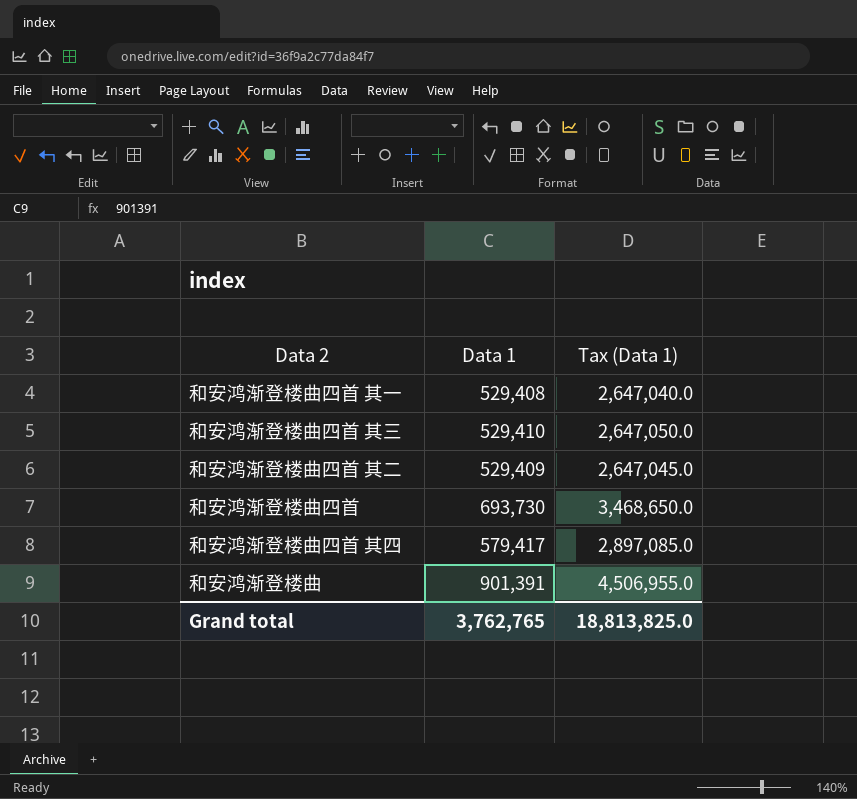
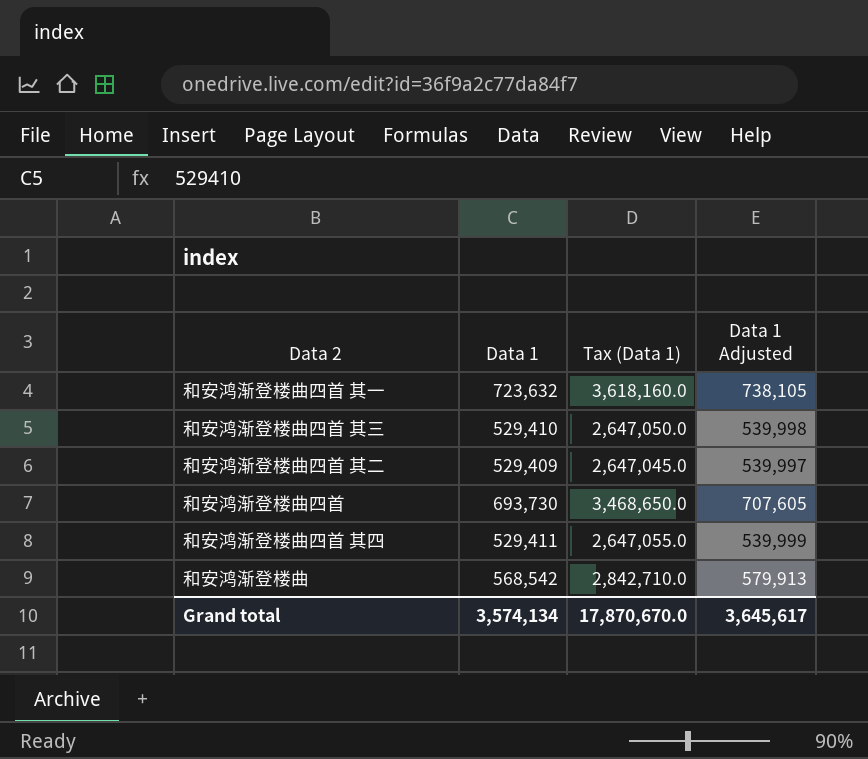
column Data 1 Adjusted | formula: none -> [Data 1] * 1.02
和安鸿渐登楼曲四首 其一 | Data 1: 529,408 -> 723,632
和安鸿渐登楼曲四首 其一 | Tax (Data 1): 2,647,040.0 -> 3,618,160.0
和安鸿渐登楼曲四首 其四 | Data 1: 579,417 -> 529,411
和安鸿渐登楼曲四首 其四 | Tax (Data 1): 2,897,085.0 -> 2,647,055.0
和安鸿渐登楼曲 | Data 1: 901,391 -> 568,542
和安鸿渐登楼曲 | Tax (Data 1): 4,506,955.0 -> 2,842,710.0
Grand total | Data 1: 3,762,765 -> 3,574,134
Grand total | Tax (Data 1): 18,813,825.0 -> 17,870,670.0

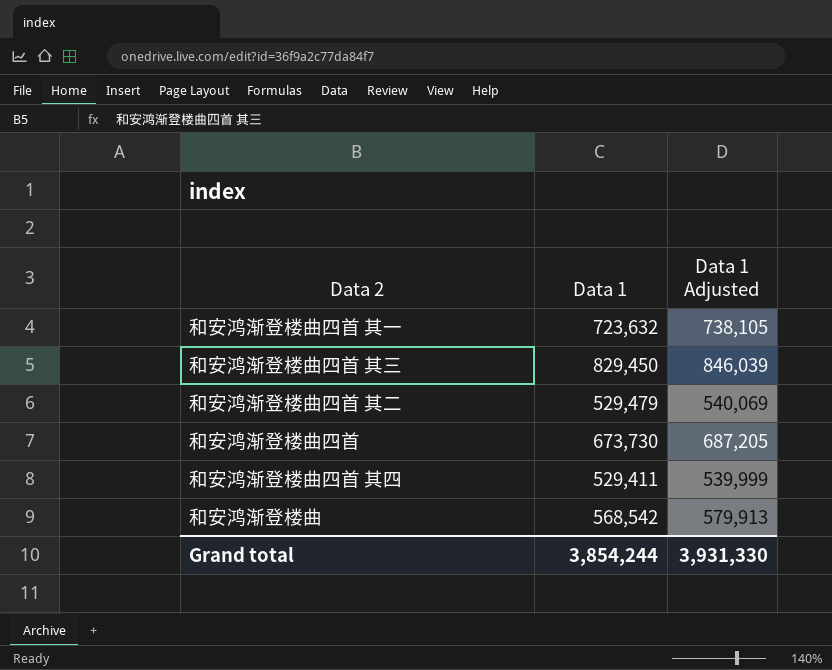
column Tax (Data 1) | formula: [Data 1] * 5 -> none
和安鸿渐登楼曲四首 其三 | Data 1: 529,410 -> 829,450
和安鸿渐登楼曲四首 其三 | Data 1 Adjusted: 539,998 -> 846,039
和安鸿渐登楼曲四首 其二 | Data 1: 529,409 -> 529,479
和安鸿渐登楼曲四首 其二 | Data 1 Adjusted: 539,997 -> 540,069
和安鸿渐登楼曲四首 | Data 1: 693,730 -> 673,730
和安鸿渐登楼曲四首 | Data 1 Adjusted: 707,605 -> 687,205
Grand total | Data 1: 3,574,134 -> 3,854,244
Grand total | Data 1 Adjusted: 3,645,617 -> 3,931,330

